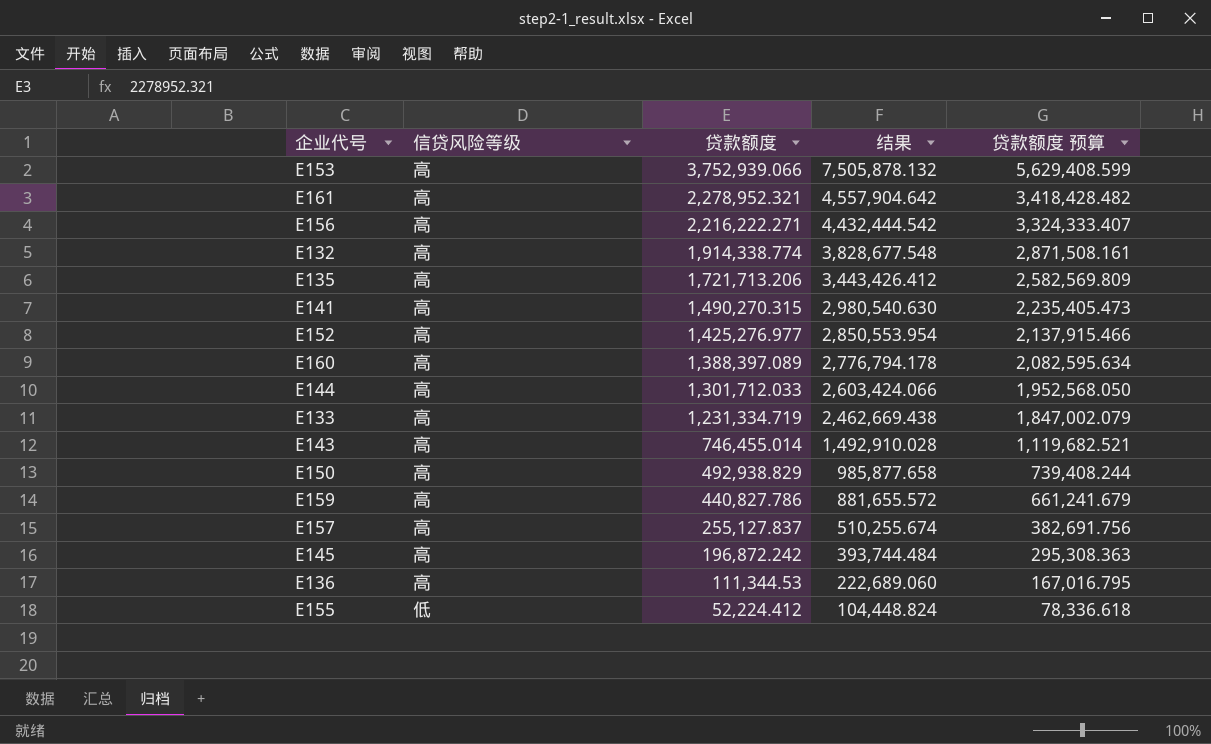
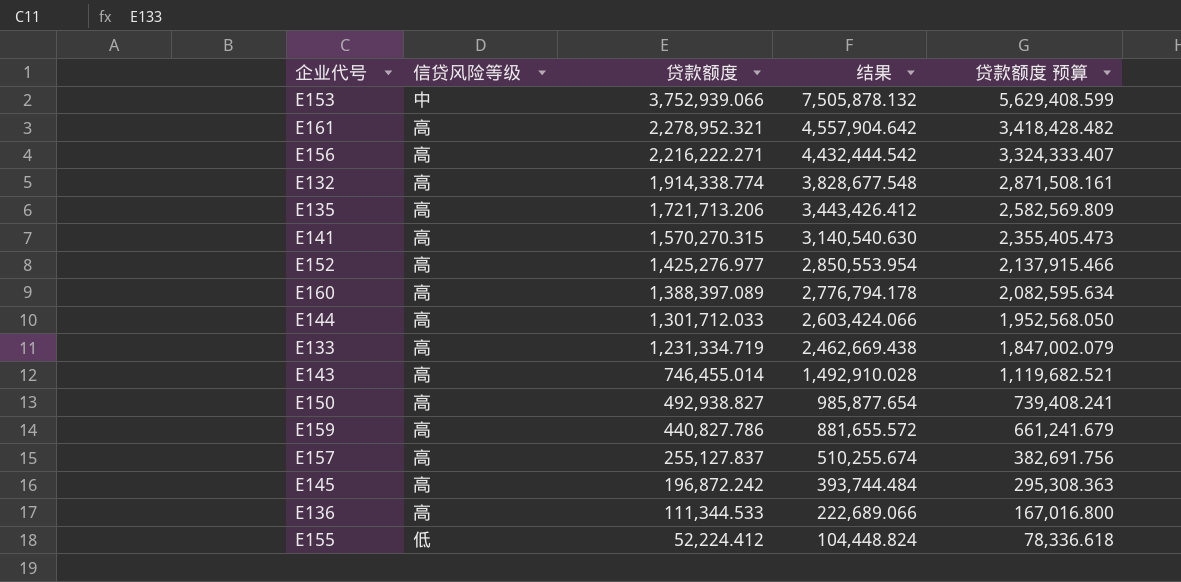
E153 | 信贷风险等级: 高 -> 中
E141 | 贷款额度: 1,490,270.315 -> 1,570,270.315
E141 | 结果: 2,980,540.630 -> 3,140,540.630
E141 | 贷款额度 预算: 2,235,405.473 -> 2,355,405.473
E150 | 贷款额度: 492,938.829 -> 492,938.827
E150 | 结果: 985,877.658 -> 985,877.654
E150 | 贷款额度 预算: 739,408.244 -> 739,408.241
E136 | 贷款额度: 111,344.53 -> 111,344.533
E136 | 结果: 222,689.060 -> 222,689.066
E136 | 贷款额度 预算: 167,016.795 -> 167,016.800

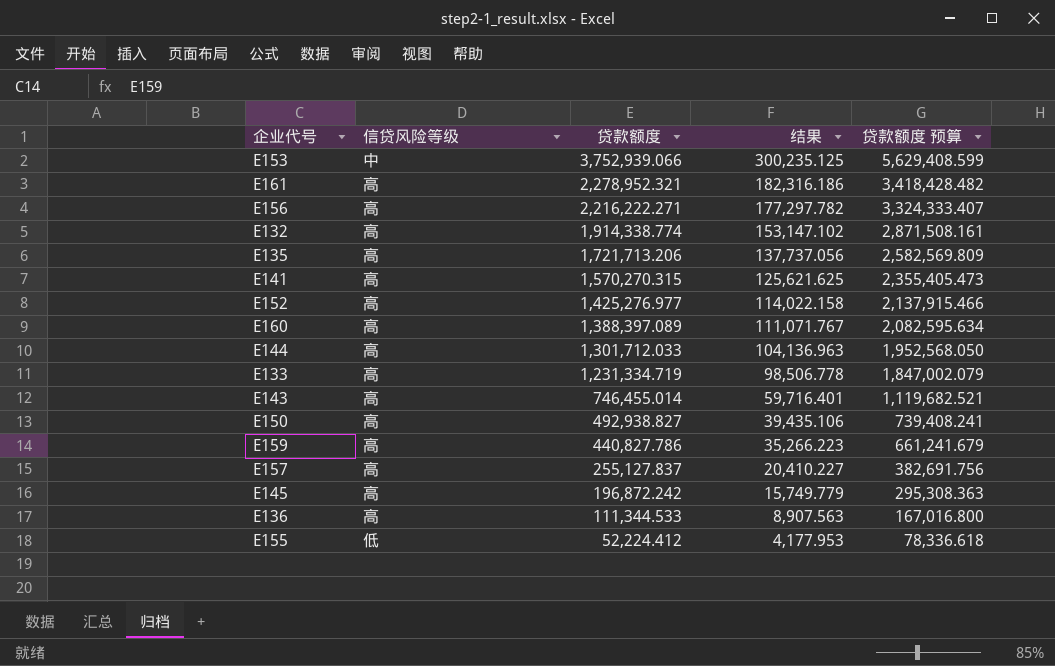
column 结果 | formula: [贷款额度] * 2 -> [贷款额度] * 0.08

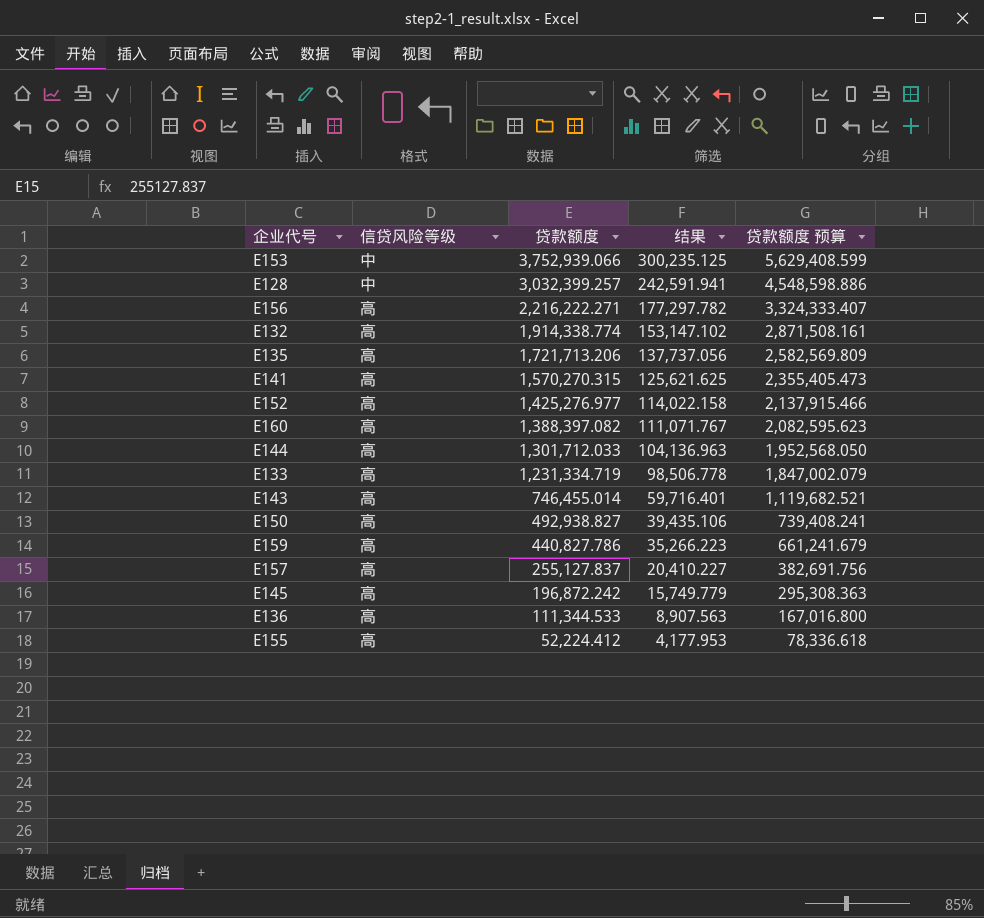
row E161: 高 | 2,278,952.321 | 182,316.186 | 3,418,428.482 -> none
row E128: none -> 中 | 3,032,399.257 | 242,591.941 | 4,548,598.886
E160 | 贷款额度: 1,388,397.089 -> 1,388,397.082
E160 | 贷款额度 预算: 2,082,595.634 -> 2,082,595.623
E155 | 信贷风险等级: 低 -> 高

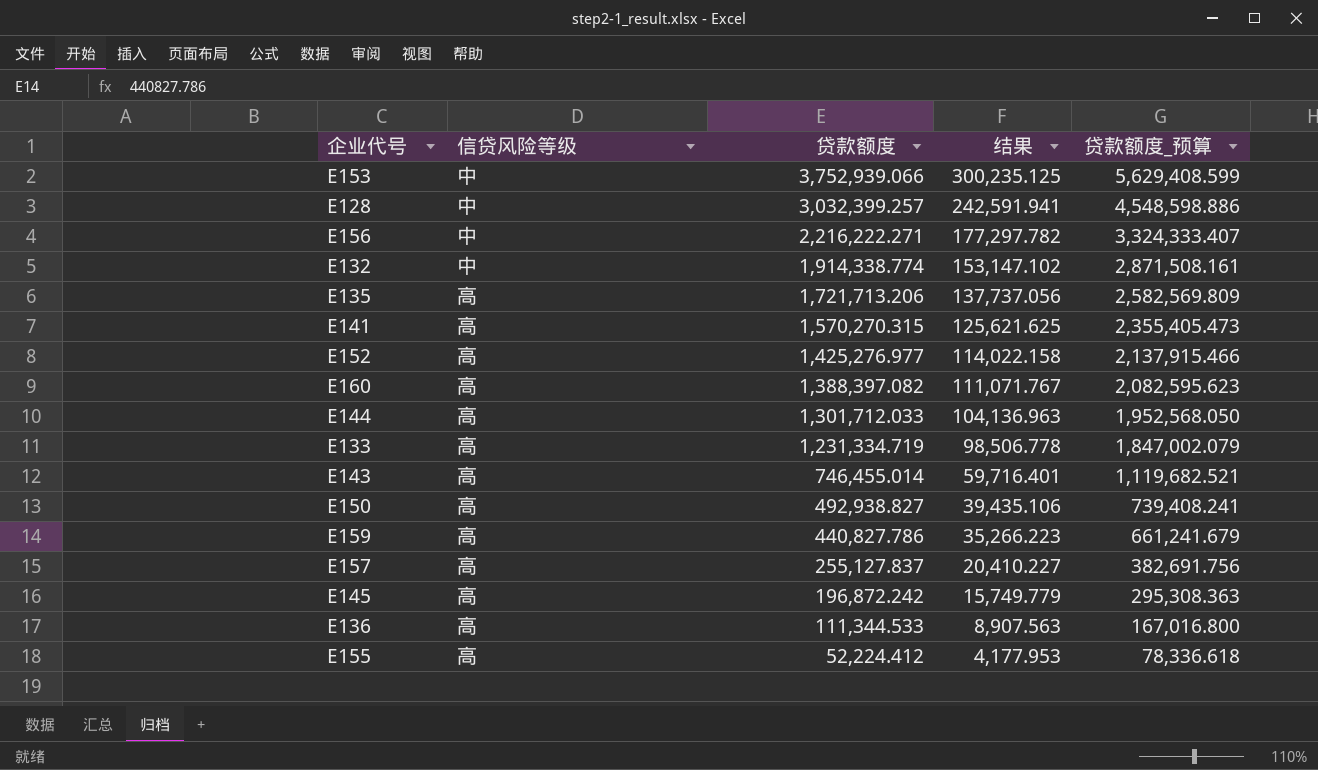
column name: 贷款额度 预算 -> 贷款额度_预算
E156 | 信贷风险等级: 高 -> 中
E132 | 信贷风险等级: 高 -> 中

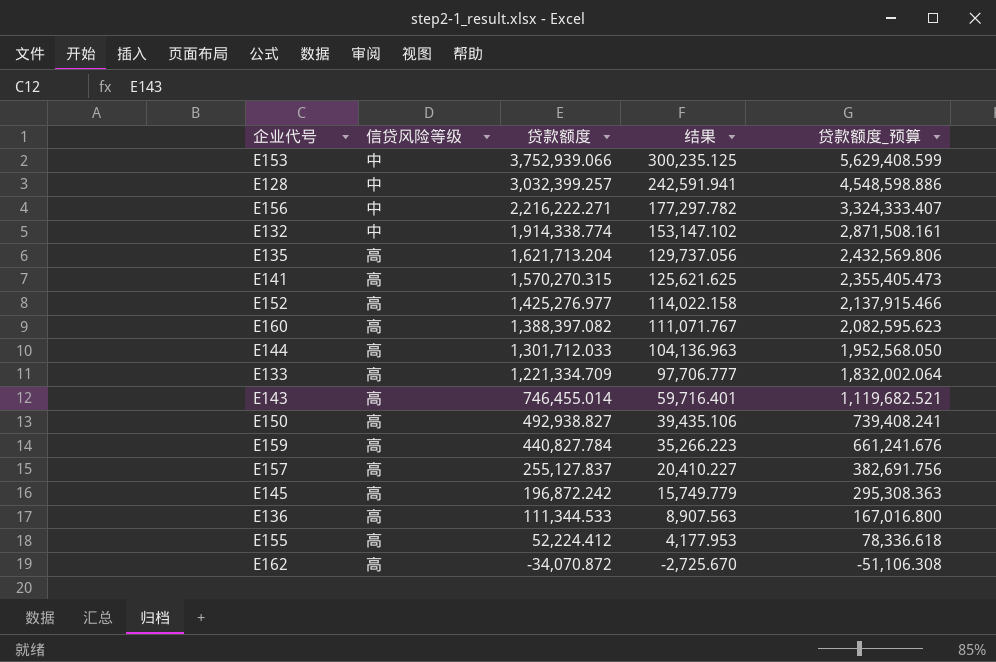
E135 | 贷款额度: 1,721,713.206 -> 1,621,713.204
E135 | 结果: 137,737.056 -> 129,737.056
E135 | 贷款额度_预算: 2,582,569.809 -> 2,432,569.806
E133 | 贷款额度: 1,231,334.719 -> 1,221,334.709
E133 | 结果: 98,506.778 -> 97,706.777
E133 | 贷款额度_预算: 1,847,002.079 -> 1,832,002.064
E159 | 贷款额度: 440,827.786 -> 440,827.784
E159 | 贷款额度_预算: 661,241.679 -> 661,241.676
row E162: none -> 高 | -34,070.872 | -2,725.670 | -51,106.308

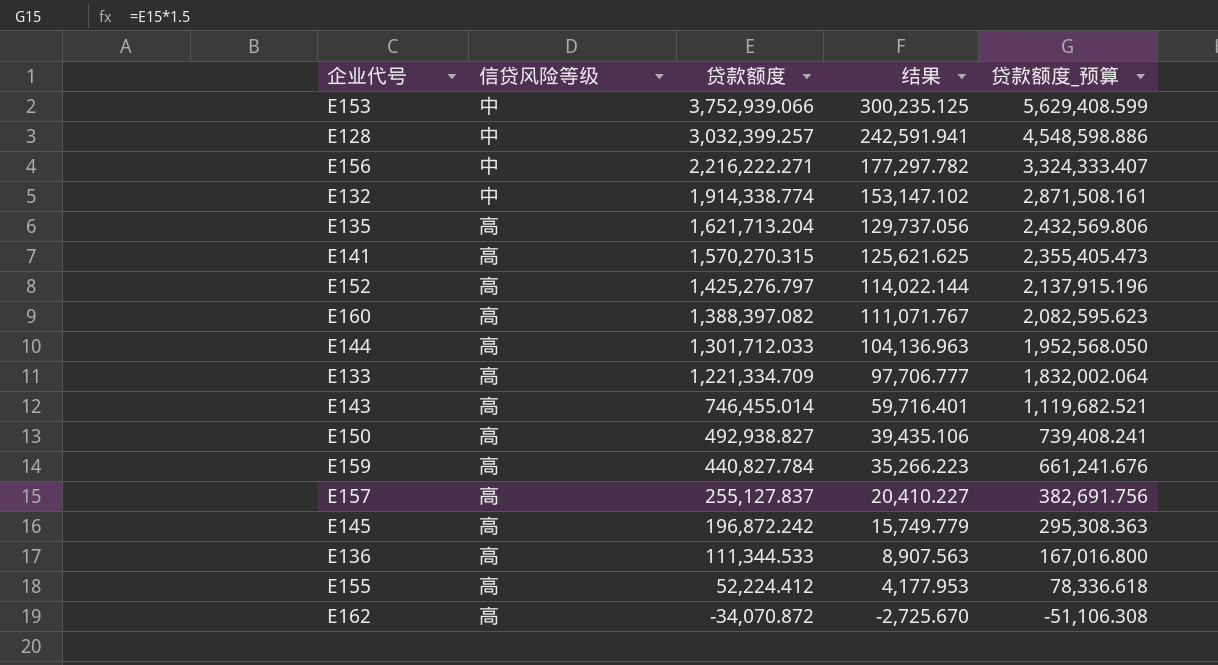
E152 | 贷款额度: 1,425,276.977 -> 1,425,276.797
E152 | 结果: 114,022.158 -> 114,022.144
E152 | 贷款额度_预算: 2,137,915.466 -> 2,137,915.196

